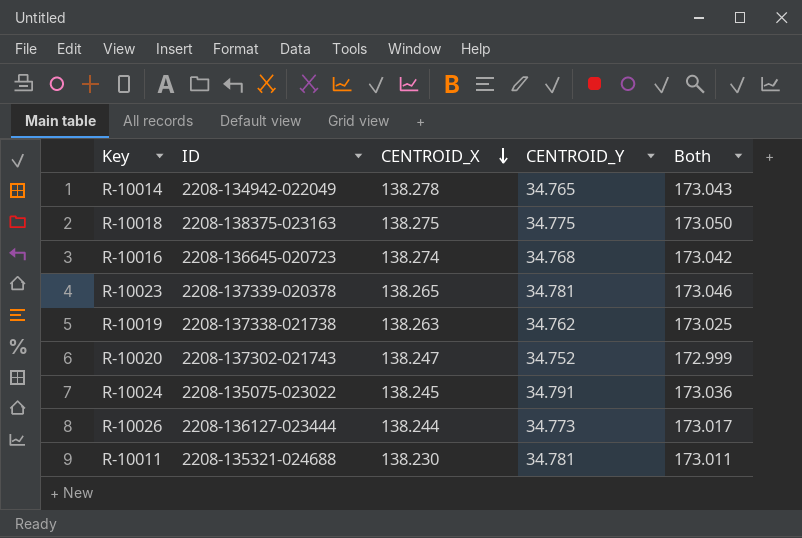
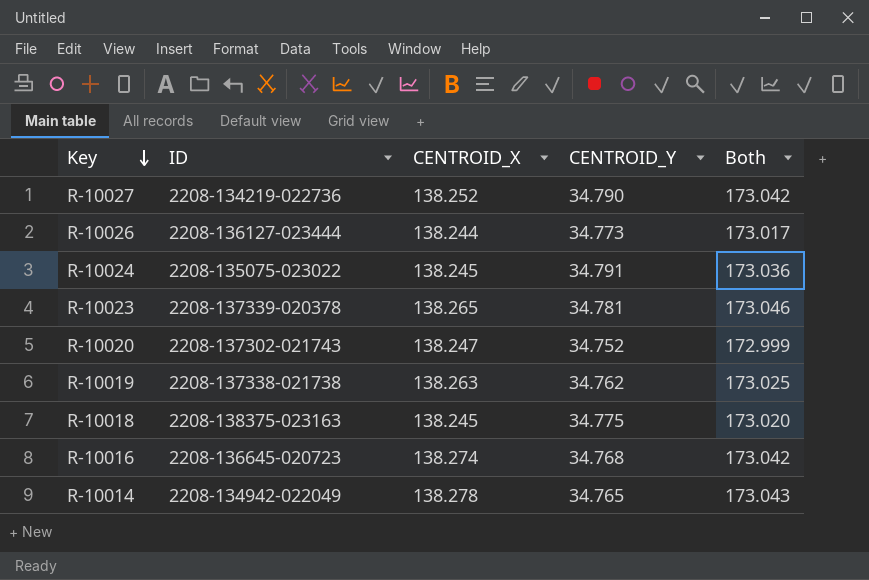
row order: CENTROID_X descending -> Key descending
row R-10011: 2208-135321-024688 | 138.230 | 34.781 | 173.011 -> none
row R-10027: none -> 2208-134219-022736 | 138.252 | 34.790 | 173.042
R-10018 | CENTROID_X: 138.275 -> 138.245
R-10018 | Both: 173.050 -> 173.020

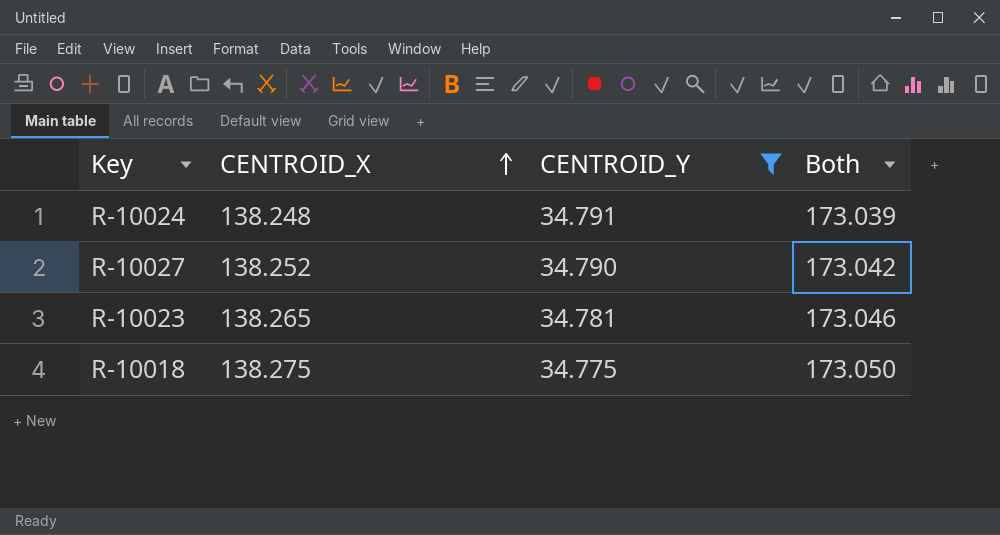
filter: none -> CENTROID_Y >= 34.775
row order: Key descending -> CENTROID_X ascending
column ID | position: 2 -> none
R-10024 | CENTROID_X: 138.245 -> 138.248
R-10024 | Both: 173.036 -> 173.039
R-10018 | CENTROID_X: 138.245 -> 138.275
R-10018 | Both: 173.020 -> 173.050

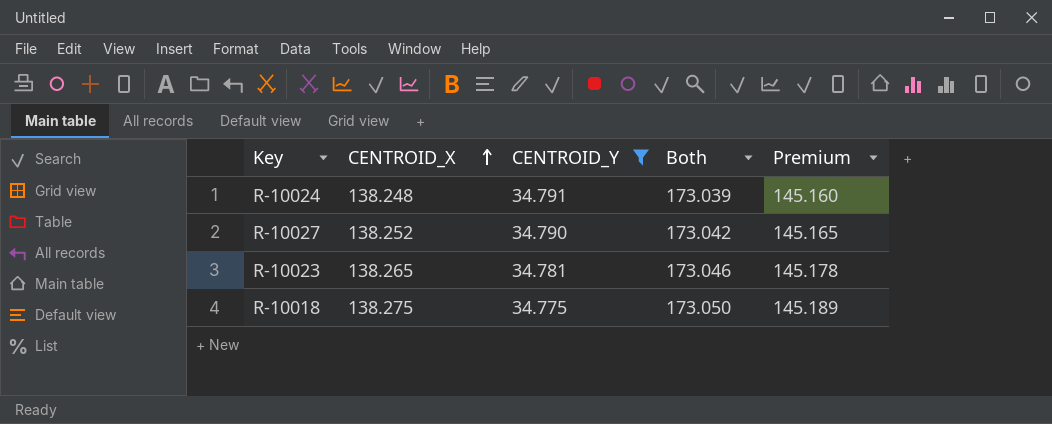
column Premium | formula: none -> [CENTROID_X] * 1.05

